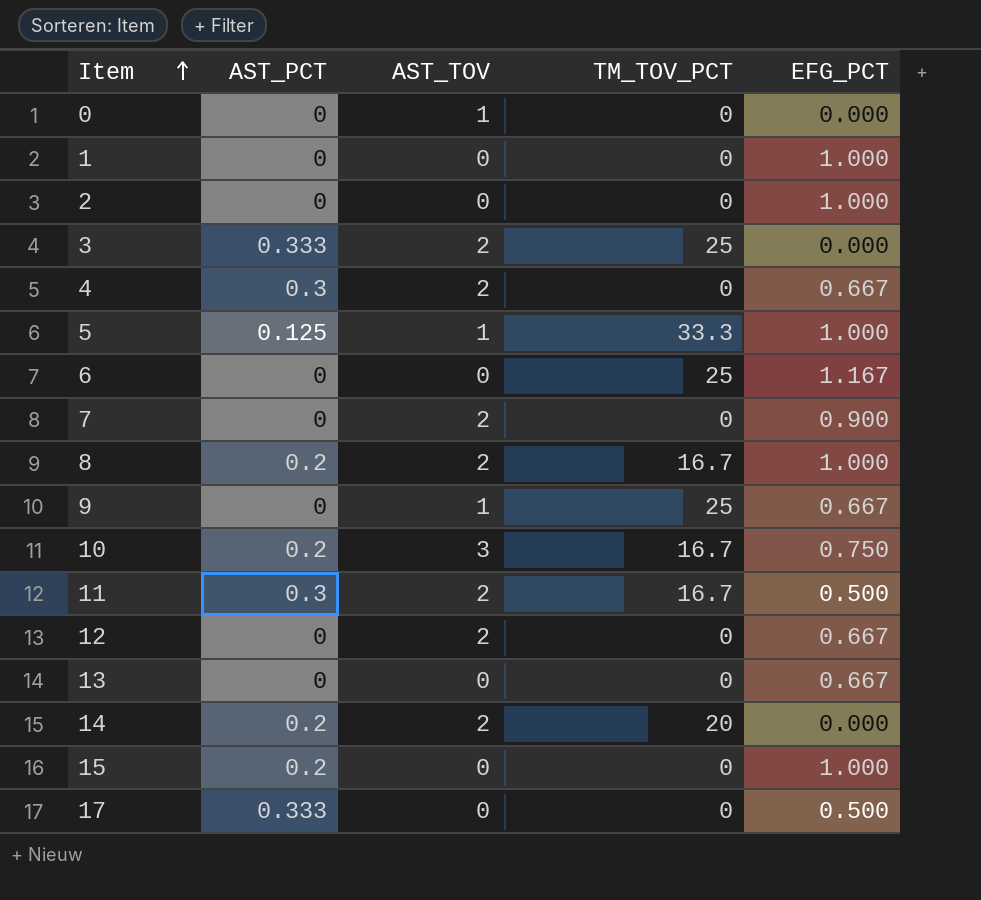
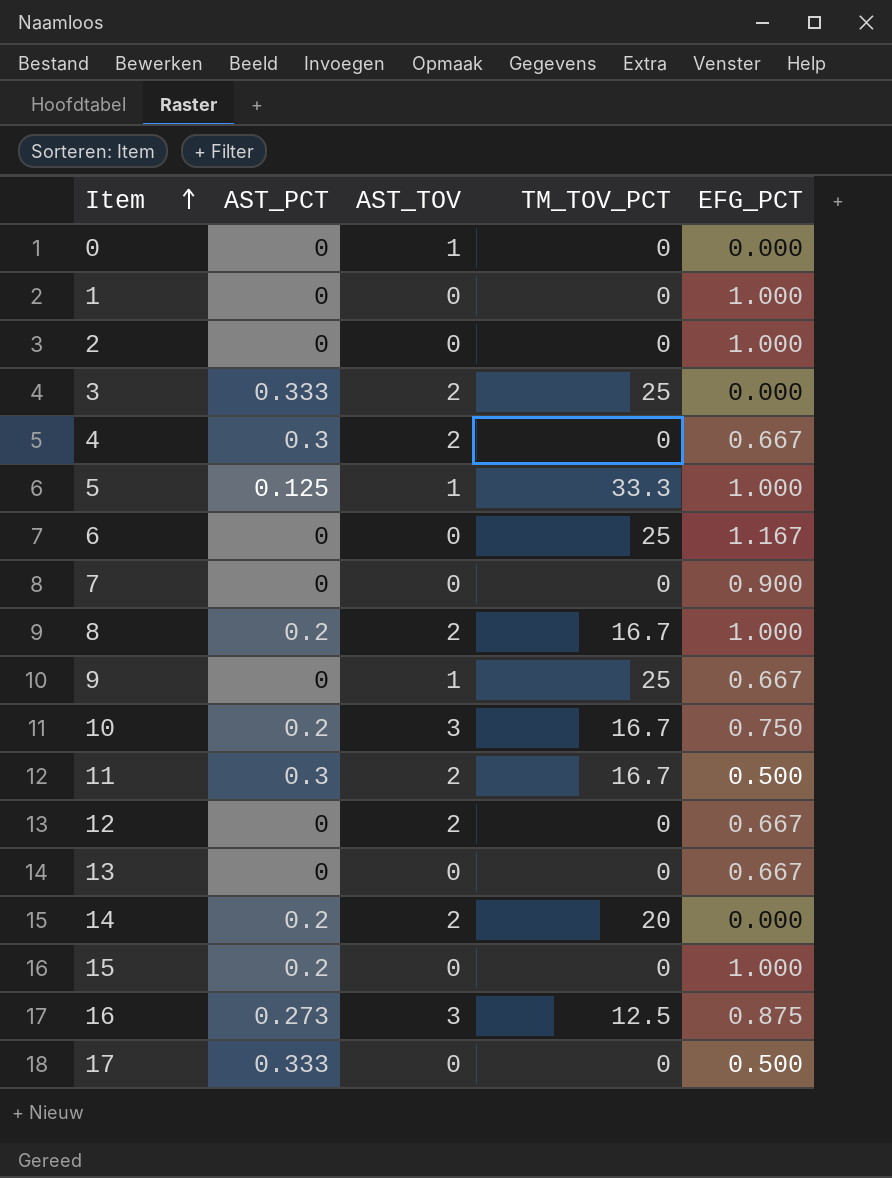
7 | AST_TOV: 2 -> 0
row 16: none -> 0.273 | 3 | 12.5 | 0.875

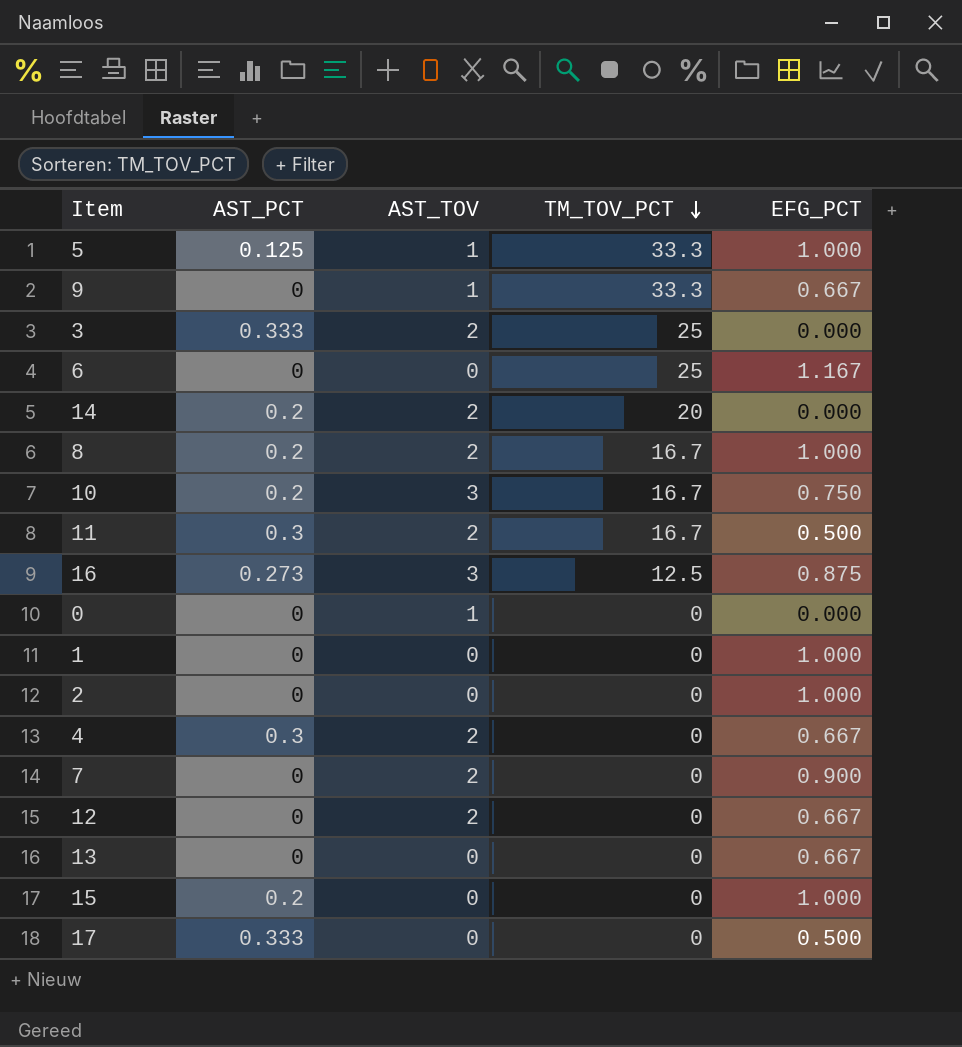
row order: Item ascending -> TM_TOV_PCT descending
9 | TM_TOV_PCT: 25 -> 33.3
7 | AST_TOV: 0 -> 2

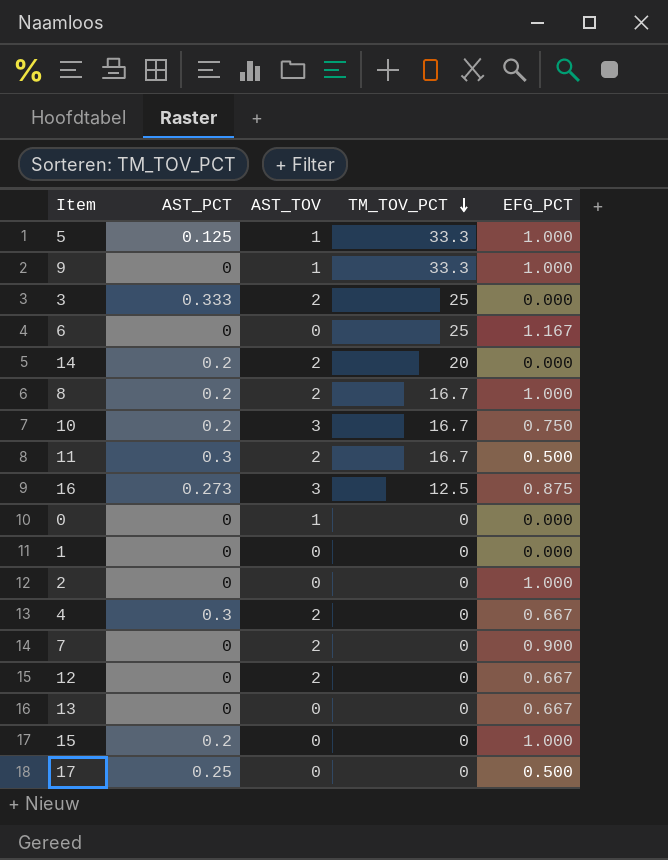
9 | EFG_PCT: 0.667 -> 1.000
1 | EFG_PCT: 1.000 -> 0.000
17 | AST_PCT: 0.333 -> 0.25

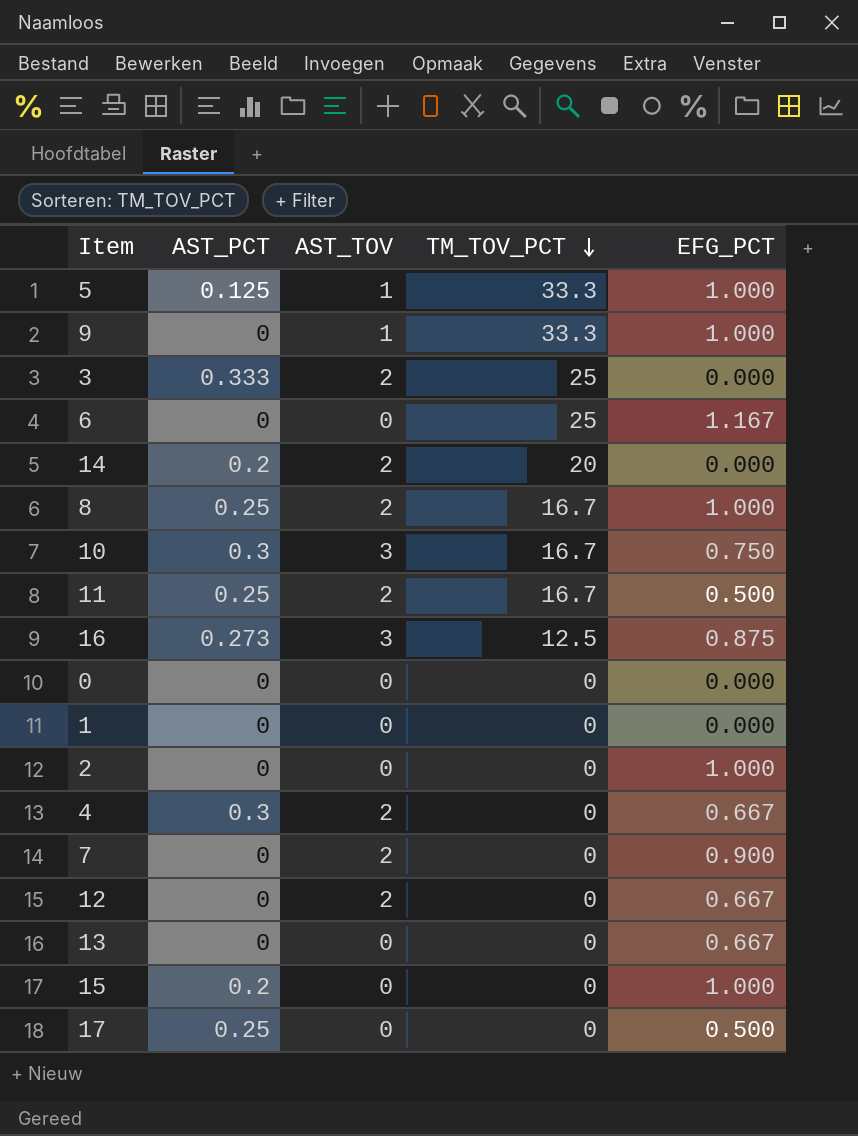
8 | AST_PCT: 0.2 -> 0.25
10 | AST_PCT: 0.2 -> 0.3
11 | AST_PCT: 0.3 -> 0.25
0 | AST_TOV: 1 -> 0

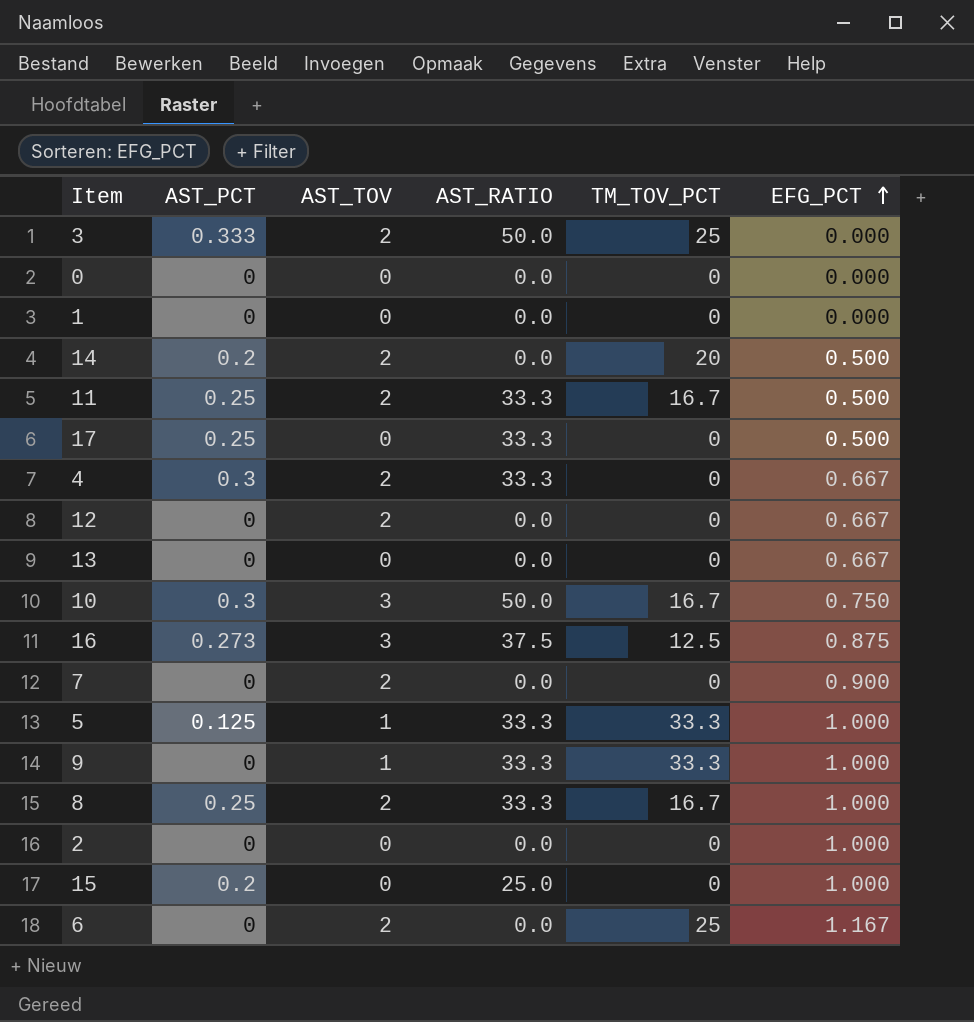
row order: TM_TOV_PCT descending -> EFG_PCT ascending
column AST_RATIO | position: none -> 4
14 | EFG_PCT: 0.000 -> 0.500
6 | AST_TOV: 0 -> 2

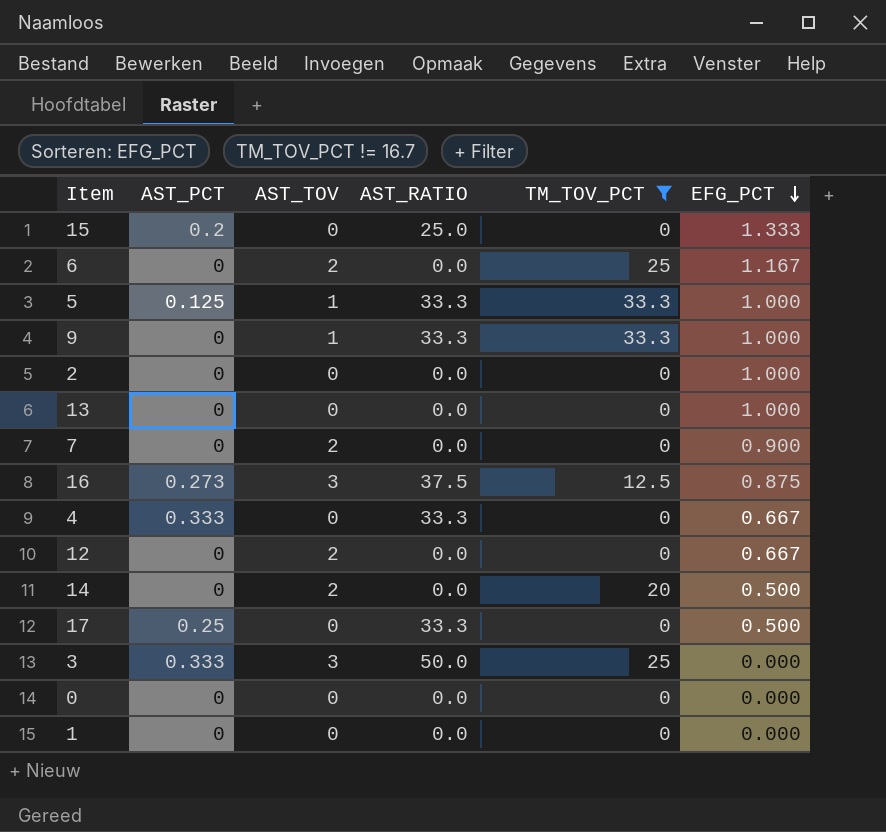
filter: none -> TM_TOV_PCT != 16.7
row order: EFG_PCT ascending -> EFG_PCT descending
15 | EFG_PCT: 1.000 -> 1.333
13 | EFG_PCT: 0.667 -> 1.000
4 | AST_PCT: 0.3 -> 0.333
4 | AST_TOV: 2 -> 0
14 | AST_PCT: 0.2 -> 0
3 | AST_TOV: 2 -> 3

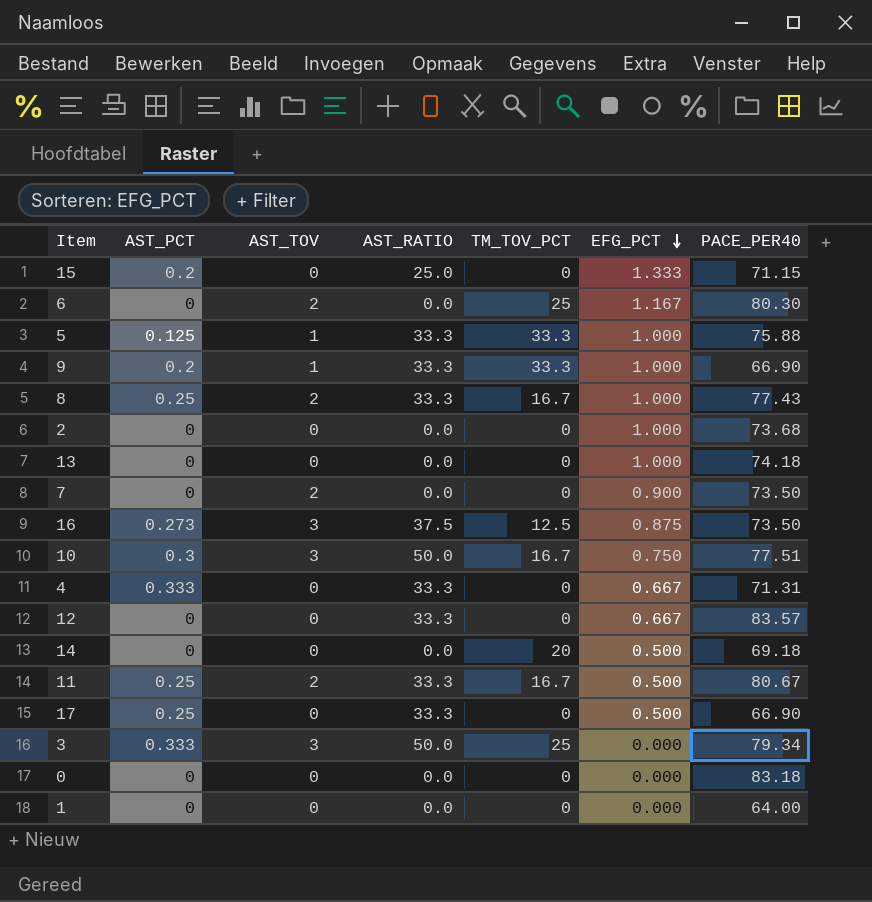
filter: TM_TOV_PCT != 16.7 -> none
column PACE_PER40 | position: none -> 7
9 | AST_PCT: 0 -> 0.2
12 | AST_TOV: 2 -> 0
12 | AST_RATIO: 0.0 -> 33.3
14 | AST_TOV: 2 -> 0

